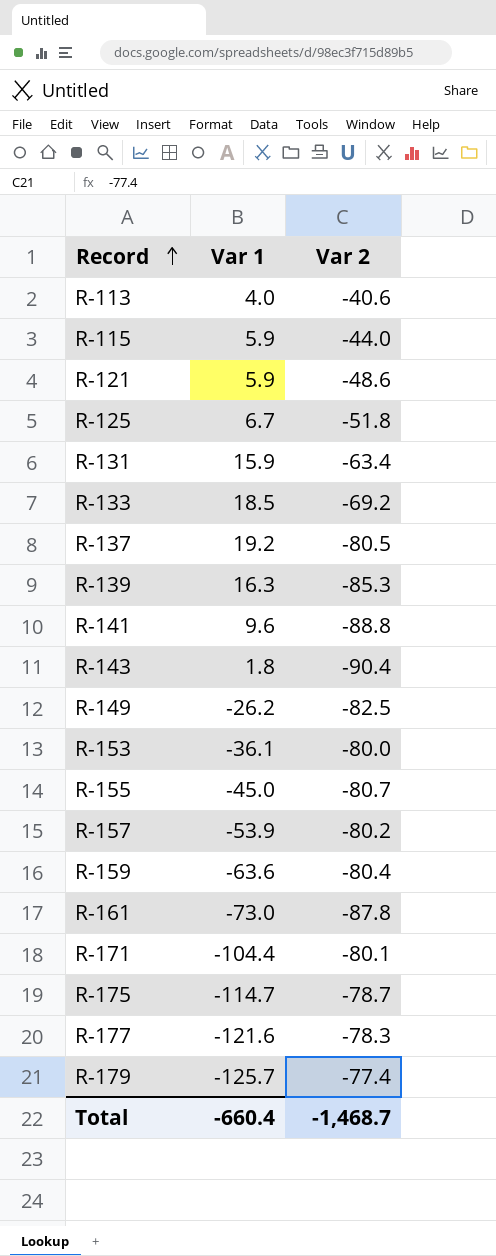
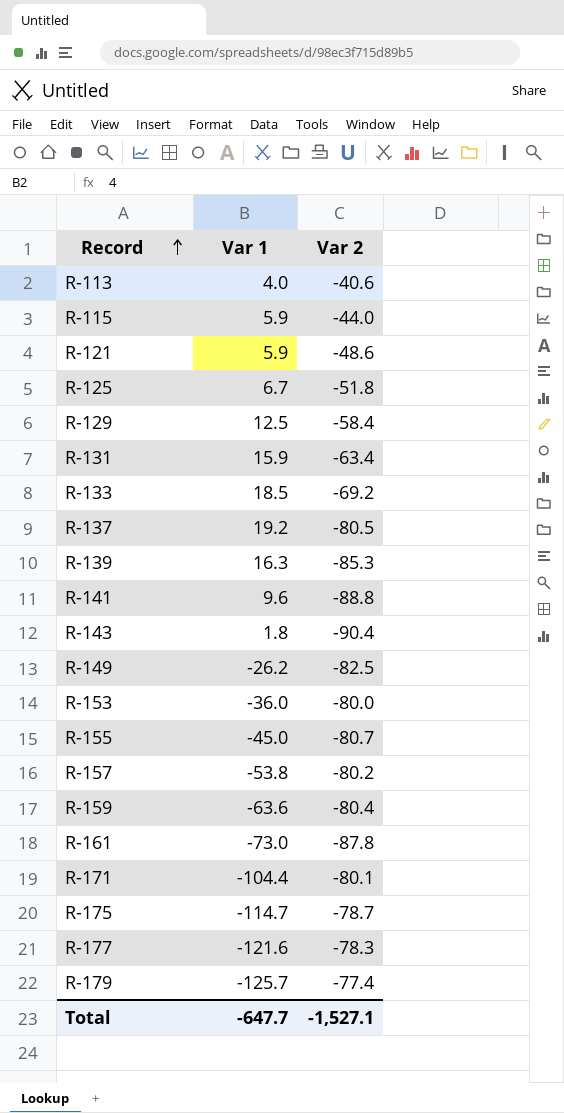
row R-129: none -> 12.5 | -58.4
R-153 | Var 1: -36.1 -> -36.0
R-157 | Var 1: -53.9 -> -53.8
Total | Var 1: -660.4 -> -647.7
Total | Var 2: -1,468.7 -> -1,527.1

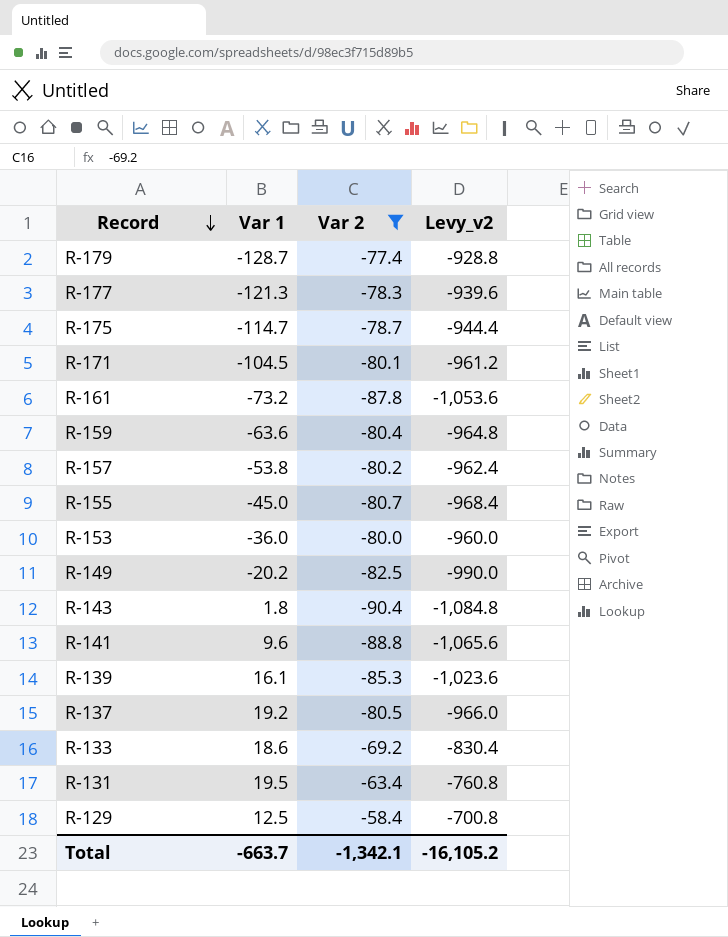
filter: none -> Var 2 <= -58.4
row order: Record ascending -> Record descending
column Levy_v2 | formula: none -> [Var 2] * 12
R-179 | Var 1: -125.7 -> -128.7
R-177 | Var 1: -121.6 -> -121.3
R-171 | Var 1: -104.4 -> -104.5
R-161 | Var 1: -73.0 -> -73.2
R-149 | Var 1: -26.2 -> -20.2
R-139 | Var 1: 16.3 -> 16.1
R-133 | Var 1: 18.5 -> 18.6
R-131 | Var 1: 15.9 -> 19.5
Total | Var 1: -647.7 -> -663.7
Total | Var 2: -1,527.1 -> -1,342.1

